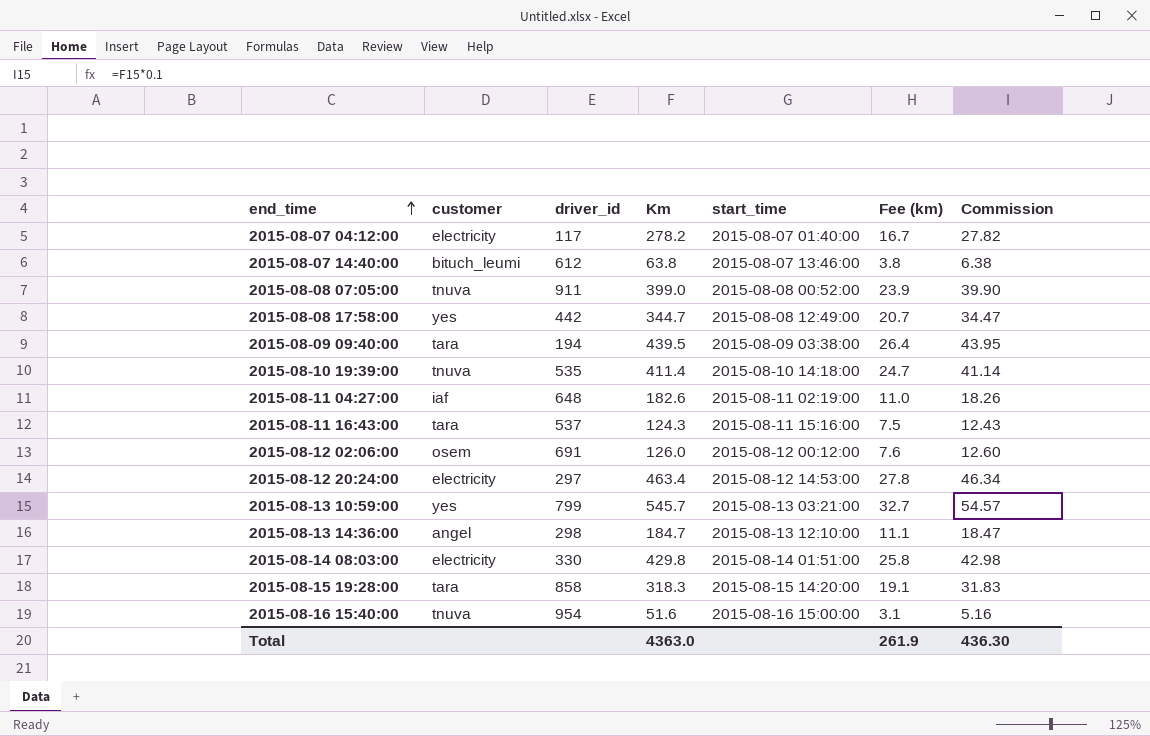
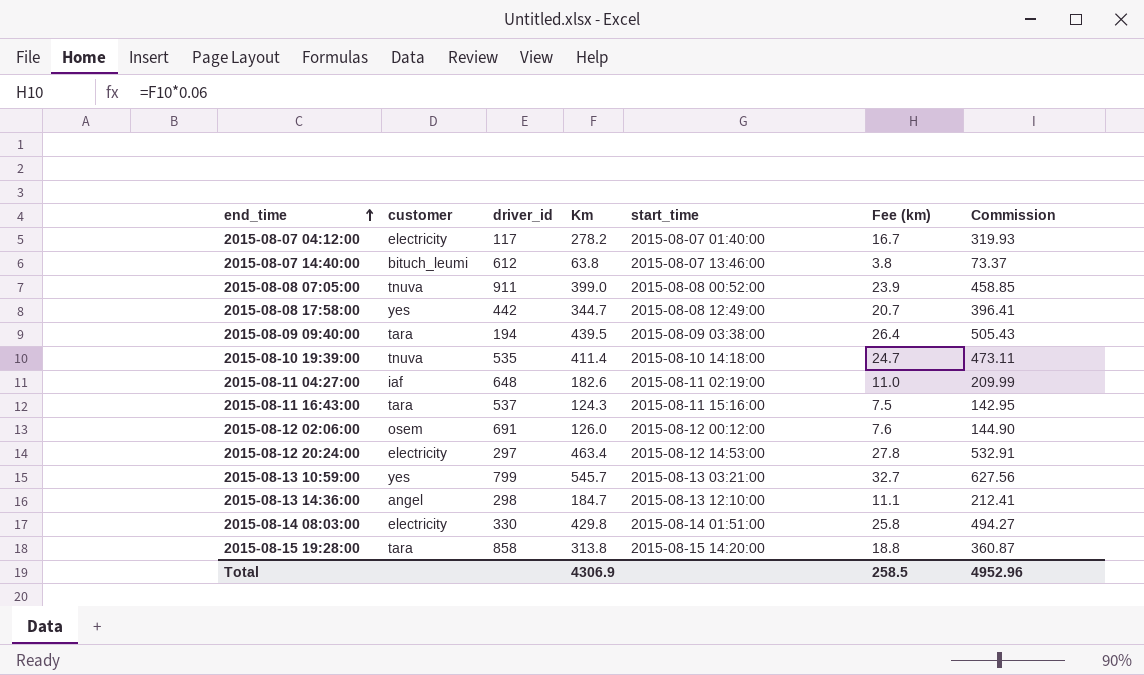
column Commission | formula: [Km] * 0.1 -> [Km] * 1.15
row 2015-08-16 15:40:00: tnuva | 954 | 51.6 | 2015-08-16 15:00:00 | 3.1 | 5.16 -> none
2015-08-15 19:28:00 | Km: 318.3 -> 313.8
2015-08-15 19:28:00 | Fee (km): 19.1 -> 18.8
Total | Km: 4363.0 -> 4306.9
Total | Fee (km): 261.9 -> 258.5
Total | Commission: 436.30 -> 4952.96

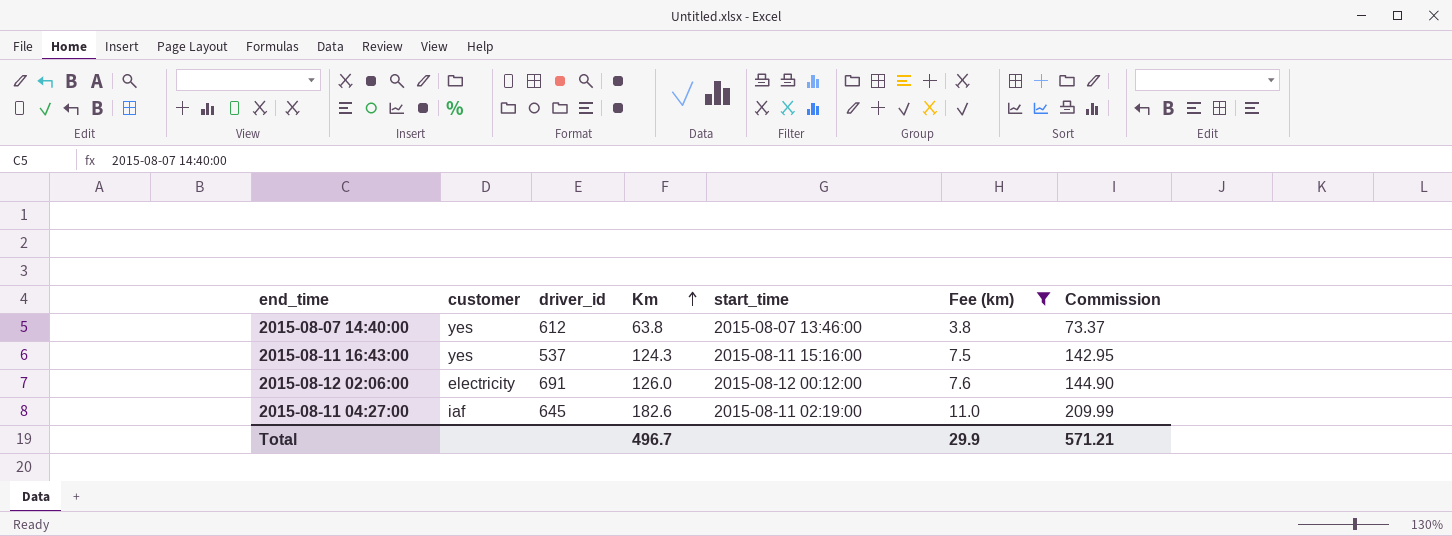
filter: none -> Fee (km) <= 11.0
row order: end_time ascending -> Km ascending
2015-08-07 14:40:00 | customer: bituch_leumi -> yes
2015-08-11 16:43:00 | customer: tara -> yes
2015-08-12 02:06:00 | customer: osem -> electricity
2015-08-11 04:27:00 | driver_id: 648 -> 645
Total | Km: 4306.9 -> 496.7
Total | Fee (km): 258.5 -> 29.9
Total | Commission: 4952.96 -> 571.21

